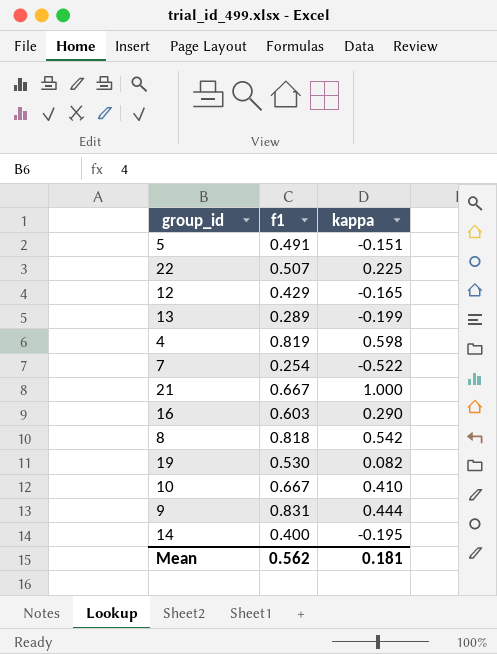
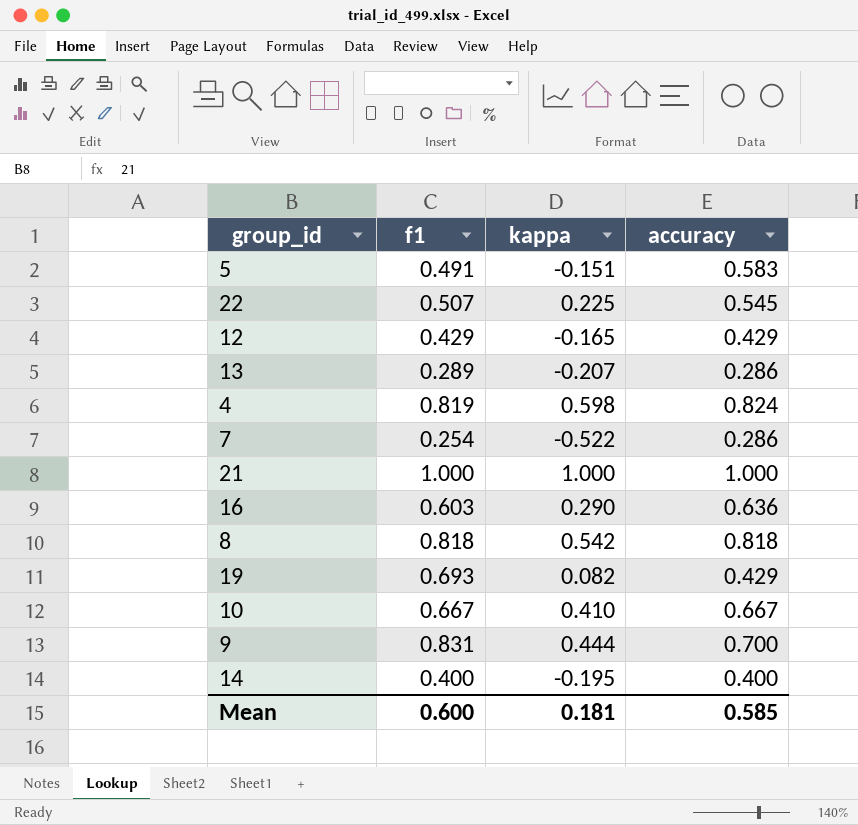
column accuracy | position: none -> 4
13 | kappa: -0.199 -> -0.207
21 | f1: 0.667 -> 1.000
19 | f1: 0.530 -> 0.693
Mean | f1: 0.562 -> 0.600

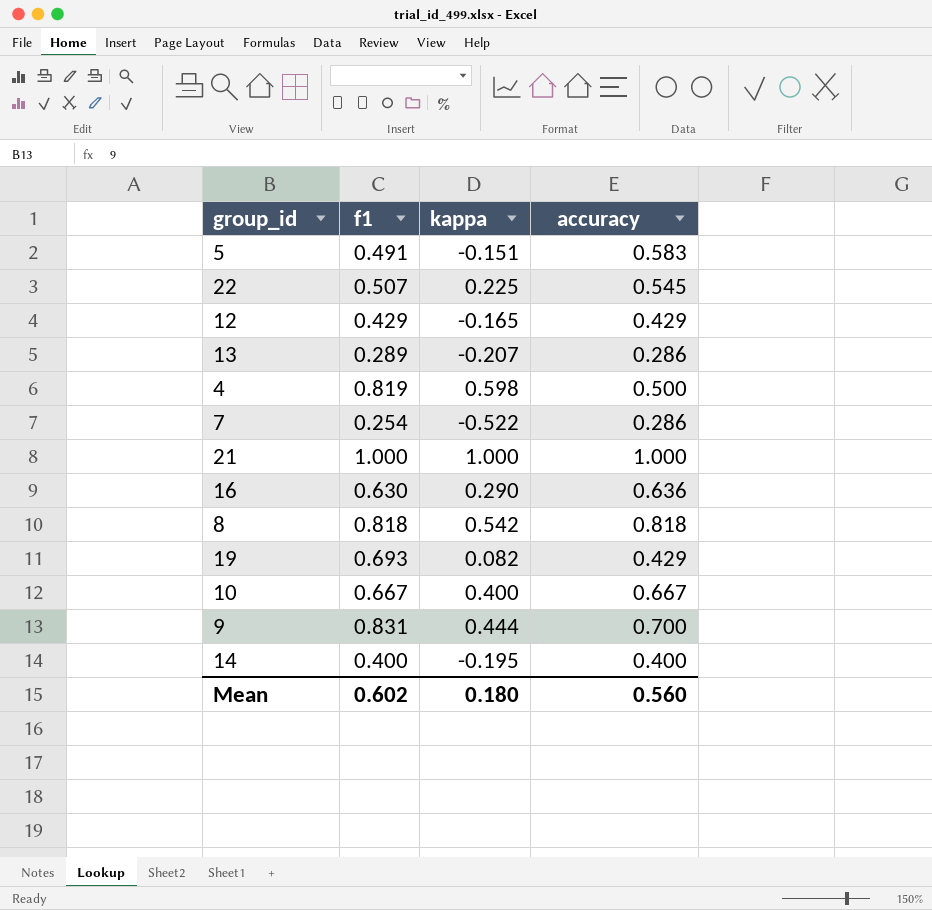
4 | accuracy: 0.824 -> 0.500
16 | f1: 0.603 -> 0.630
10 | kappa: 0.410 -> 0.400
Mean | f1: 0.600 -> 0.602
Mean | kappa: 0.181 -> 0.180
Mean | accuracy: 0.585 -> 0.560

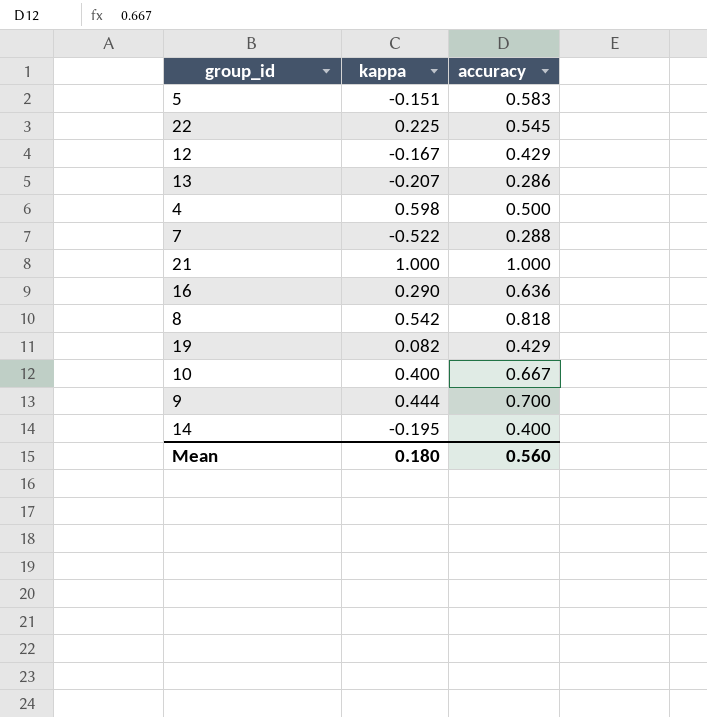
column f1 | position: 2 -> none
12 | kappa: -0.165 -> -0.167
7 | accuracy: 0.286 -> 0.288

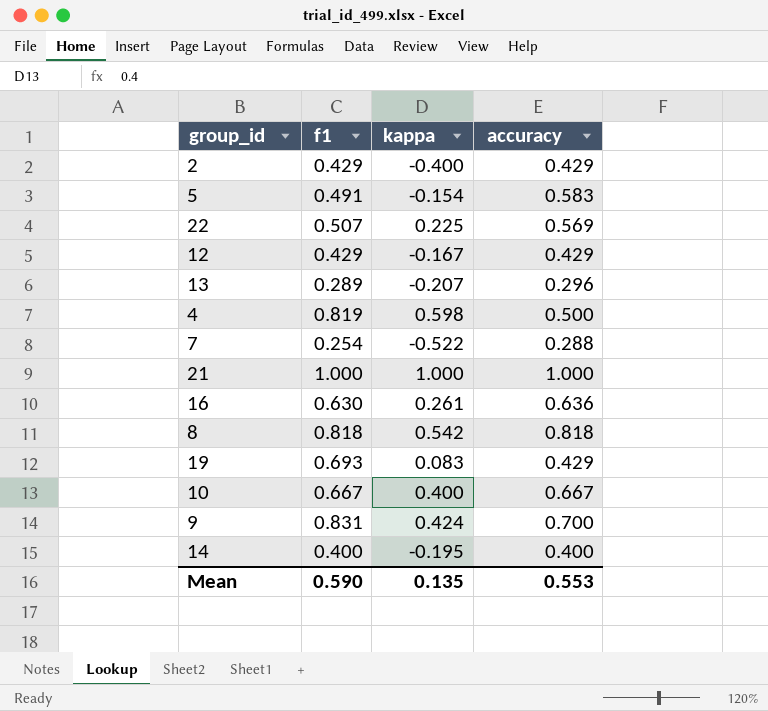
column f1 | position: none -> 2
row 2: none -> 0.429 | -0.400 | 0.429
5 | kappa: -0.151 -> -0.154
22 | accuracy: 0.545 -> 0.569
13 | accuracy: 0.286 -> 0.296
16 | kappa: 0.290 -> 0.261
19 | kappa: 0.082 -> 0.083
9 | kappa: 0.444 -> 0.424
Mean | kappa: 0.180 -> 0.135
Mean | accuracy: 0.560 -> 0.553

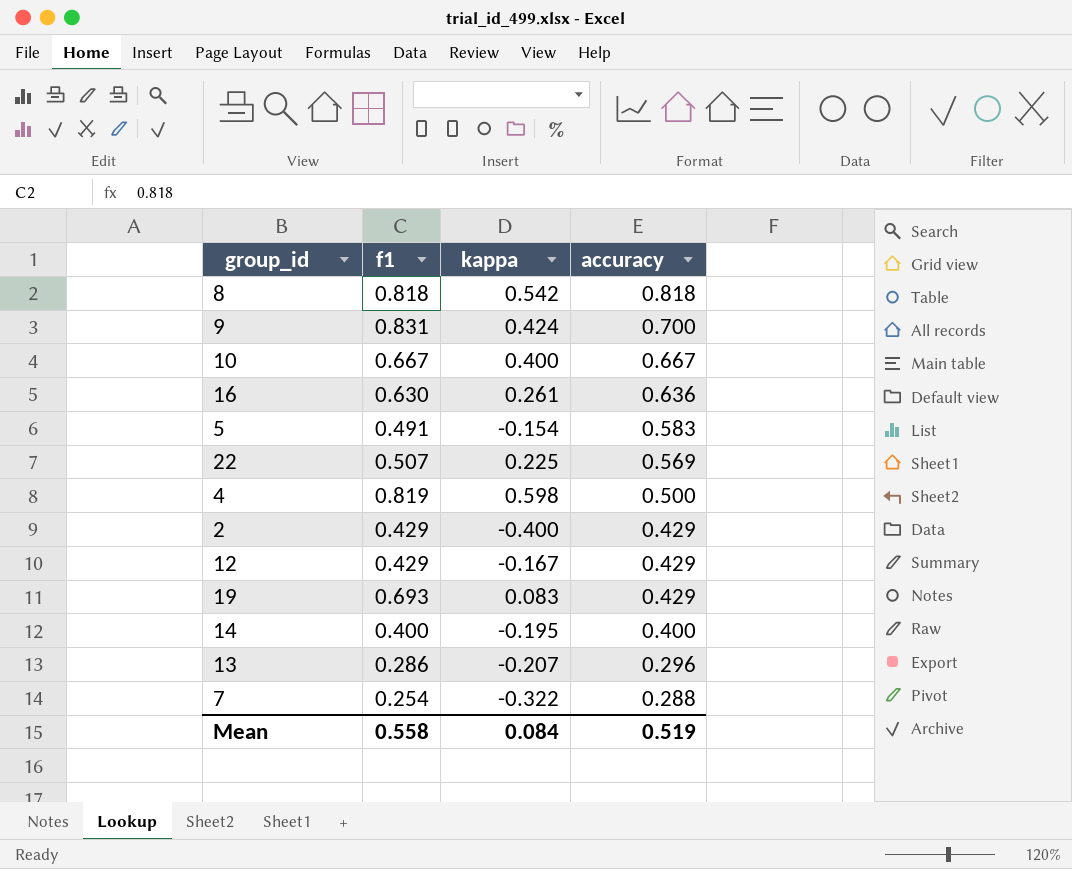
row order: none -> accuracy descending
row 21: 1.000 | 1.000 | 1.000 -> none
13 | f1: 0.289 -> 0.286
7 | kappa: -0.522 -> -0.322
Mean | f1: 0.590 -> 0.558
Mean | kappa: 0.135 -> 0.084
Mean | accuracy: 0.553 -> 0.519

